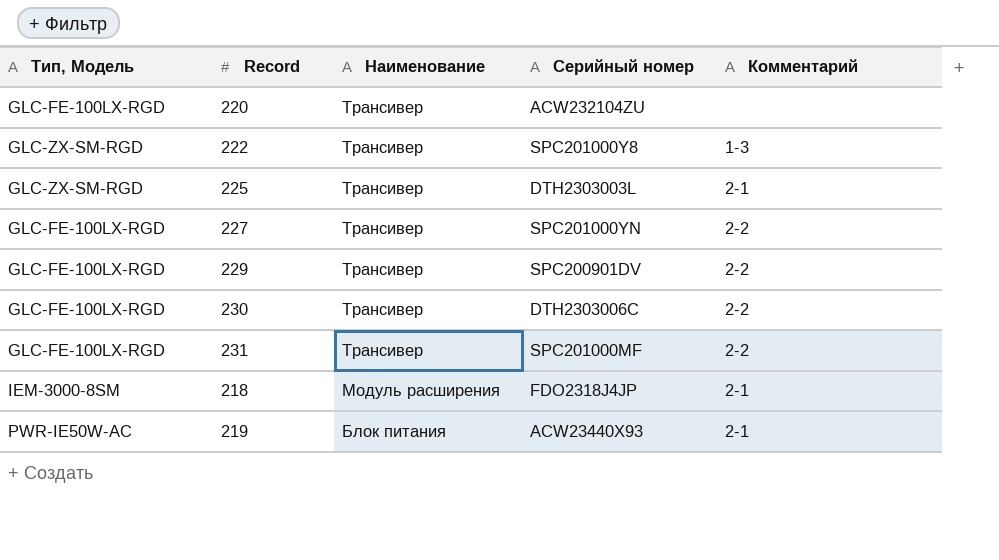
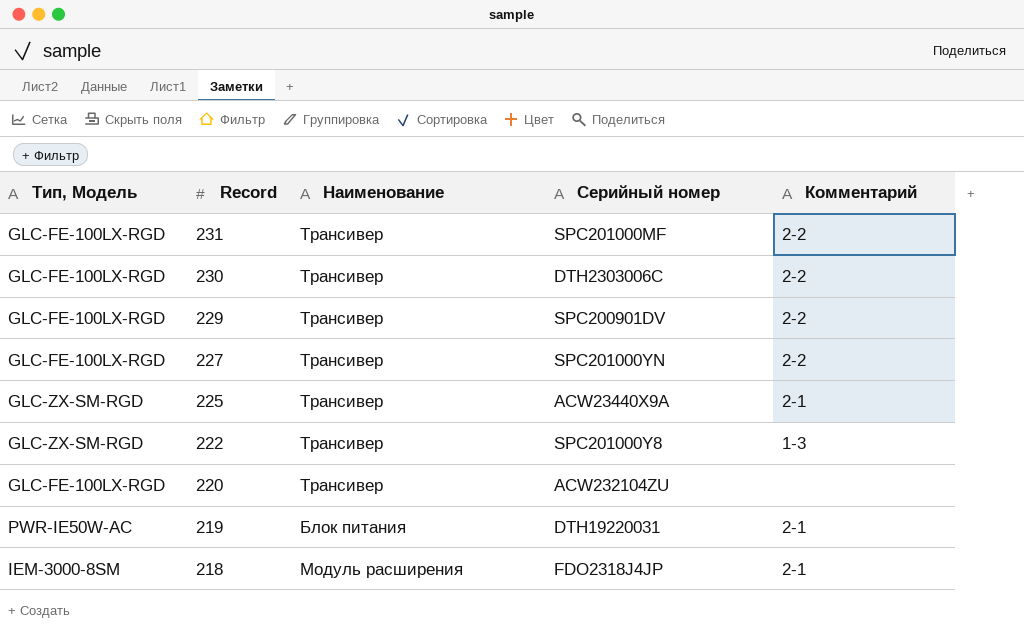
row order: Наименование descending -> Record descending
225 | Серийный номер: DTH2303003L -> ACW23440X9A
219 | Серийный номер: ACW23440X93 -> DTH19220031

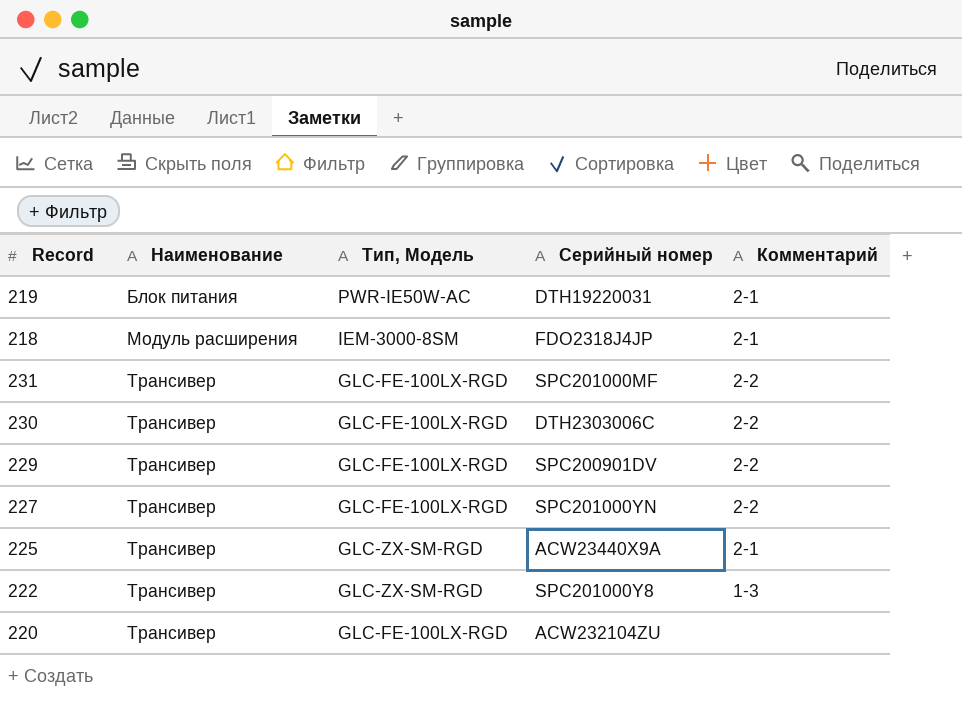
row order: Record descending -> Наименование ascending
column Тип, Модель | position: 1 -> 3

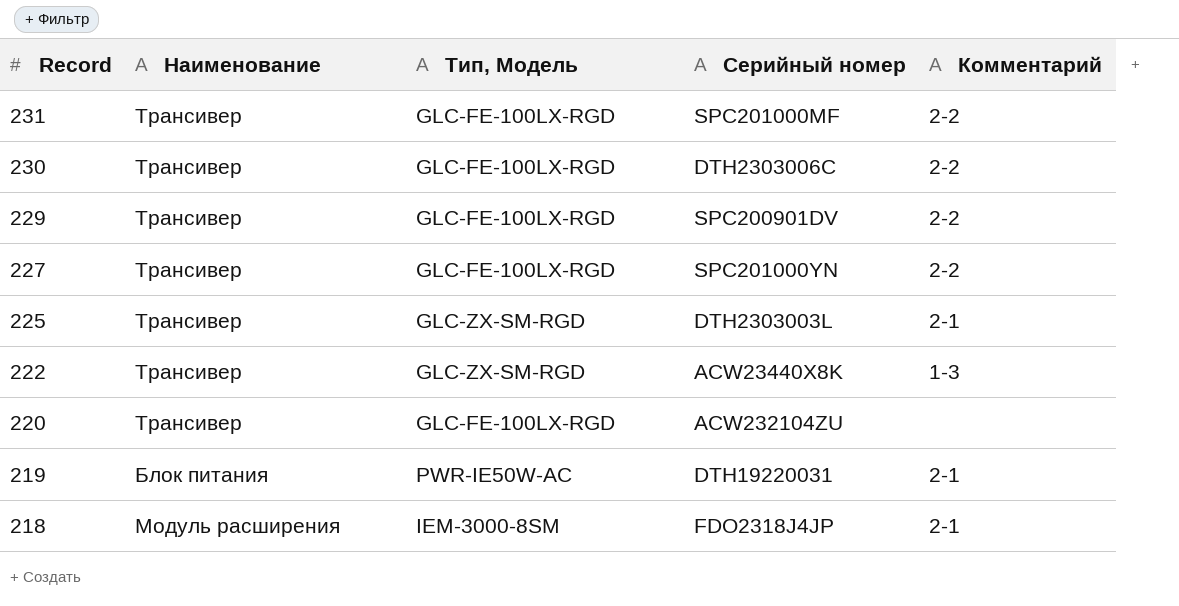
row order: Наименование ascending -> Record descending
225 | Серийный номер: ACW23440X9A -> DTH2303003L
222 | Серийный номер: SPC201000Y8 -> ACW23440X8K

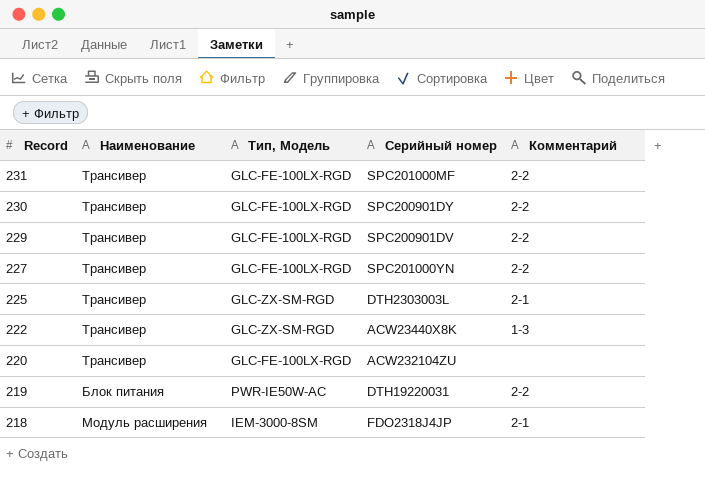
230 | Серийный номер: DTH2303006C -> SPC200901DY
219 | Комментарий: 2-1 -> 2-2

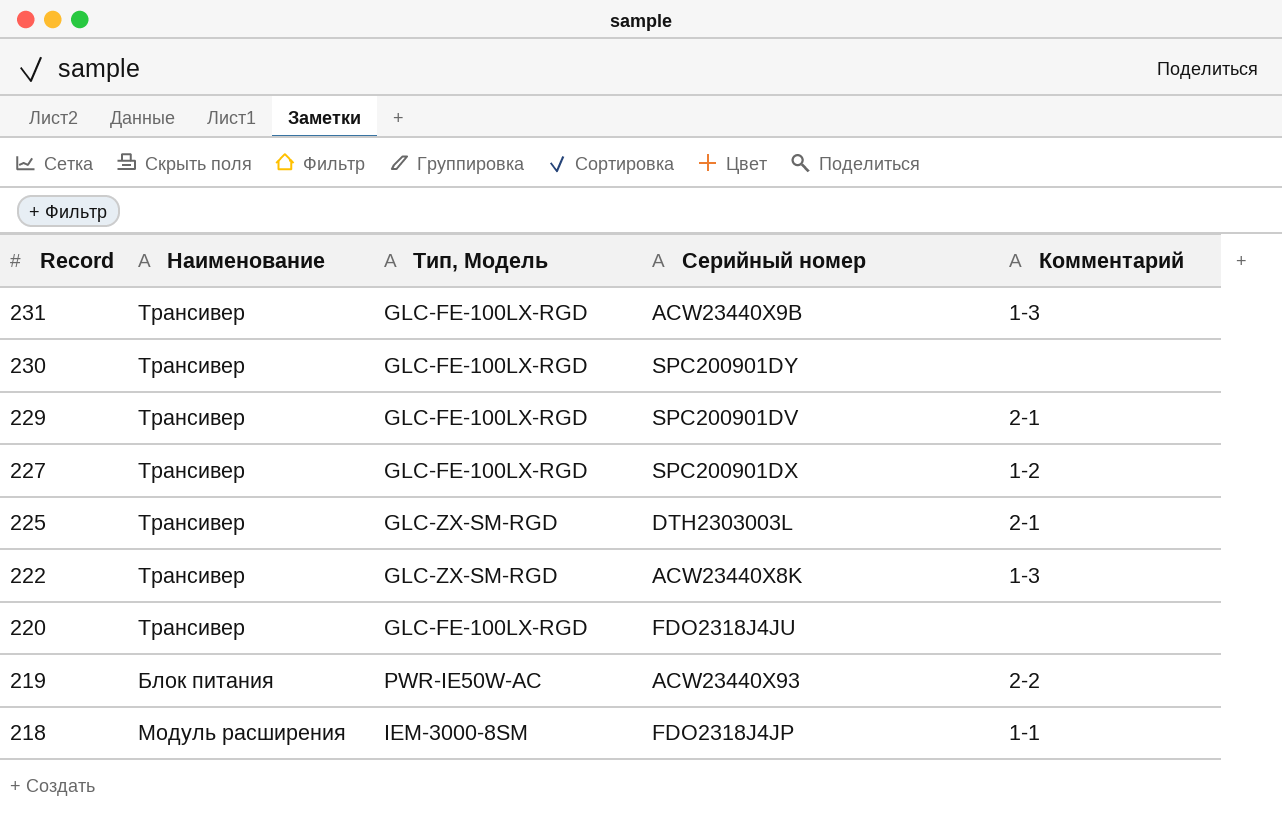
231 | Серийный номер: SPC201000MF -> ACW23440X9B
231 | Комментарий: 2-2 -> 1-3
230 | Комментарий: 2-2 -> none
229 | Комментарий: 2-2 -> 2-1
227 | Серийный номер: SPC201000YN -> SPC200901DX
227 | Комментарий: 2-2 -> 1-2
220 | Серийный номер: ACW232104ZU -> FDO2318J4JU
219 | Серийный номер: DTH19220031 -> ACW23440X93
218 | Комментарий: 2-1 -> 1-1

